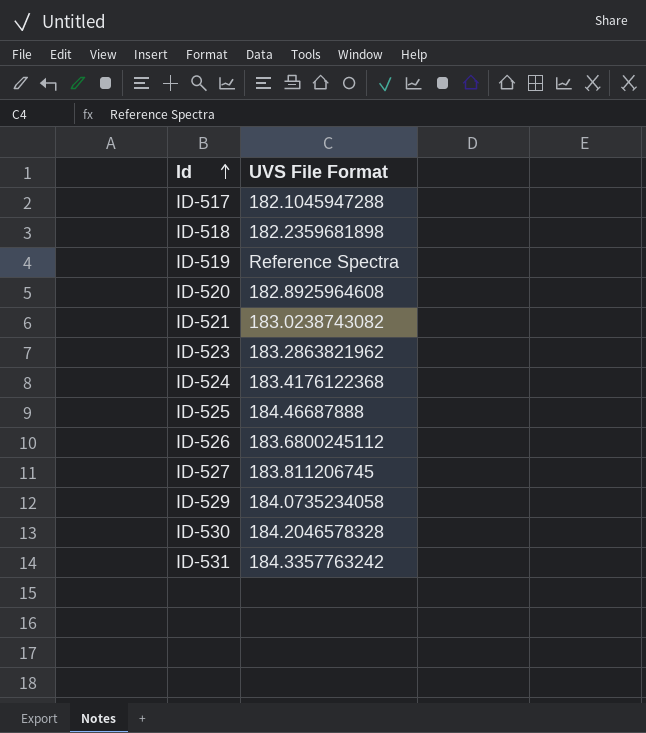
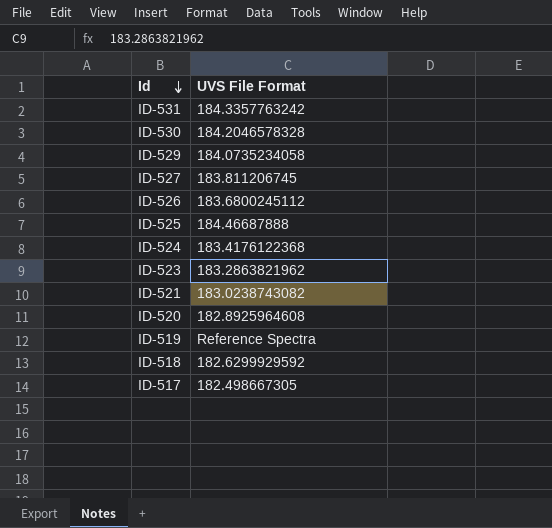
row order: Id ascending -> Id descending
ID-518 | UVS File Format: 182.2359681898 -> 182.6299929592
ID-517 | UVS File Format: 182.1045947288 -> 182.498667305

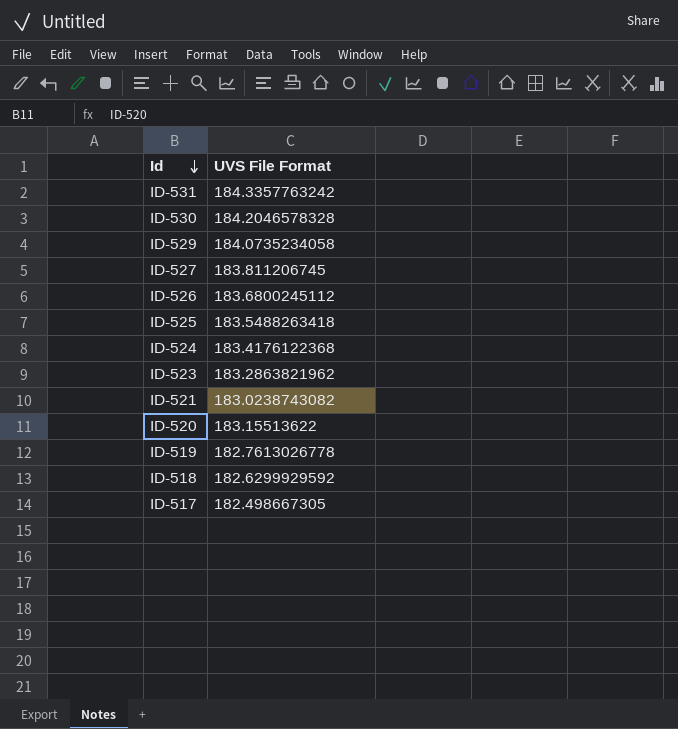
ID-525 | UVS File Format: 184.46687888 -> 183.5488263418
ID-520 | UVS File Format: 182.8925964608 -> 183.15513622
ID-519 | UVS File Format: Reference Spectra -> 182.7613026778

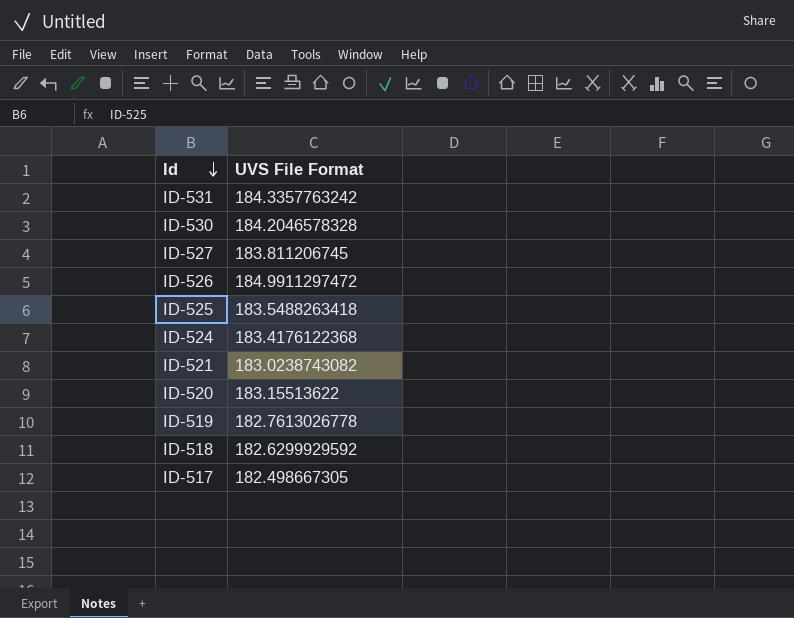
row ID-529: 184.0735234058 -> none
row ID-523: 183.2863821962 -> none
ID-526 | UVS File Format: 183.6800245112 -> 184.9911297472

